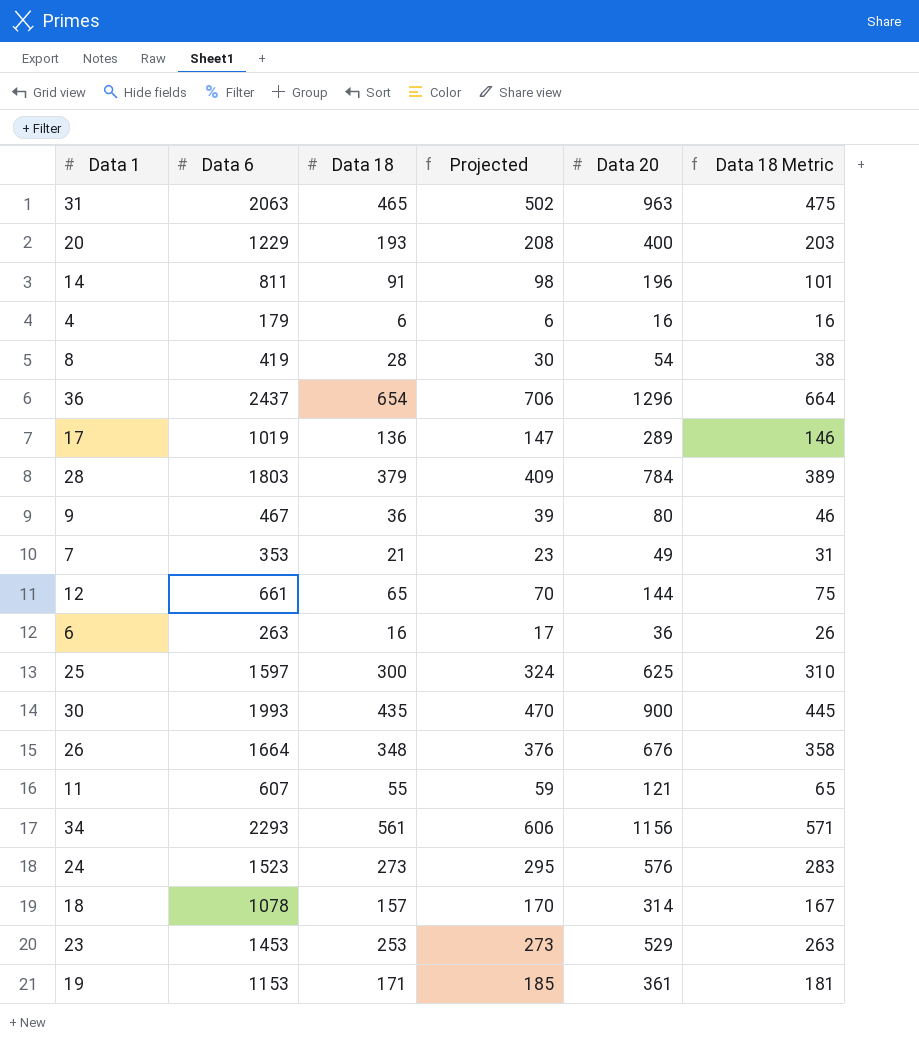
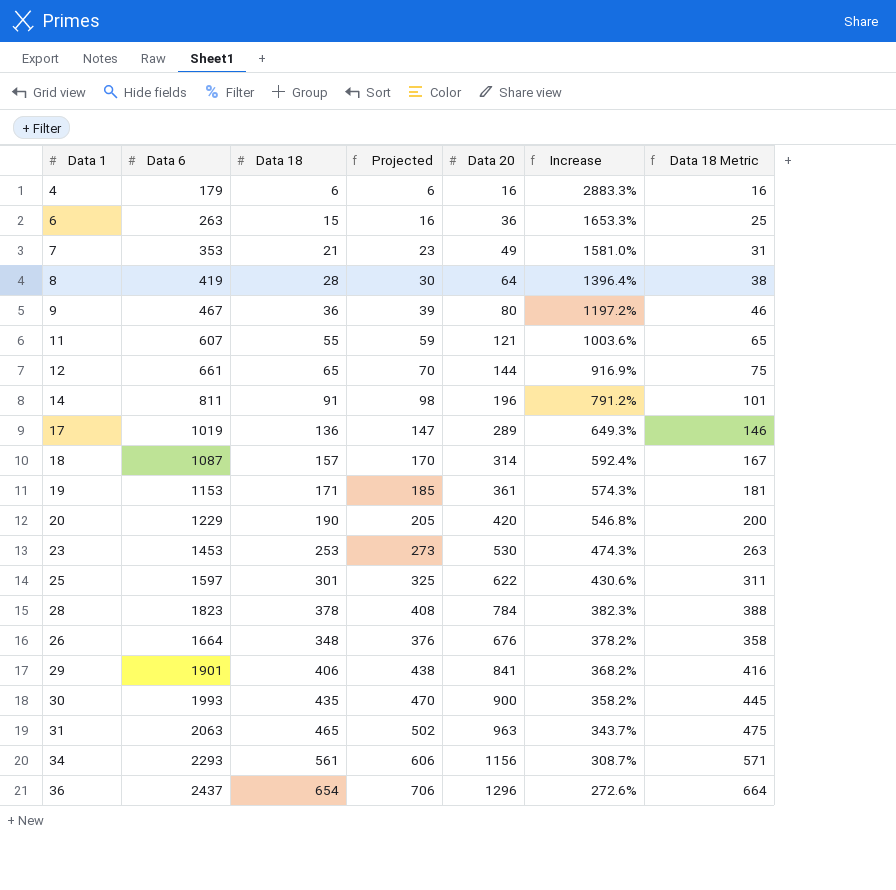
row order: none -> Increase descending
column Increase | formula: none -> ([Data 6] - [Data 18]) / [Data 18]
row 24: 1523 | 273 | 295 | 576 | 283 -> none
6 | Data 18: 16 -> 15
6 | Projected: 17 -> 16
6 | Data 18 Metric: 26 -> 25
8 | Data 20: 54 -> 64
18 | Data 6: 1078 -> 1087
20 | Data 18: 193 -> 190
20 | Projected: 208 -> 205
20 | Data 20: 400 -> 420
20 | Data 18 Metric: 203 -> 200
23 | Data 20: 529 -> 530
25 | Data 18: 300 -> 301
25 | Projected: 324 -> 325
25 | Data 20: 625 -> 622
25 | Data 18 Metric: 310 -> 311
28 | Data 6: 1803 -> 1823
28 | Data 18: 379 -> 378
28 | Projected: 409 -> 408
28 | Data 18 Metric: 389 -> 388
row 29: none -> 1901 | 406 | 438 | 841 | 368.2% | 416

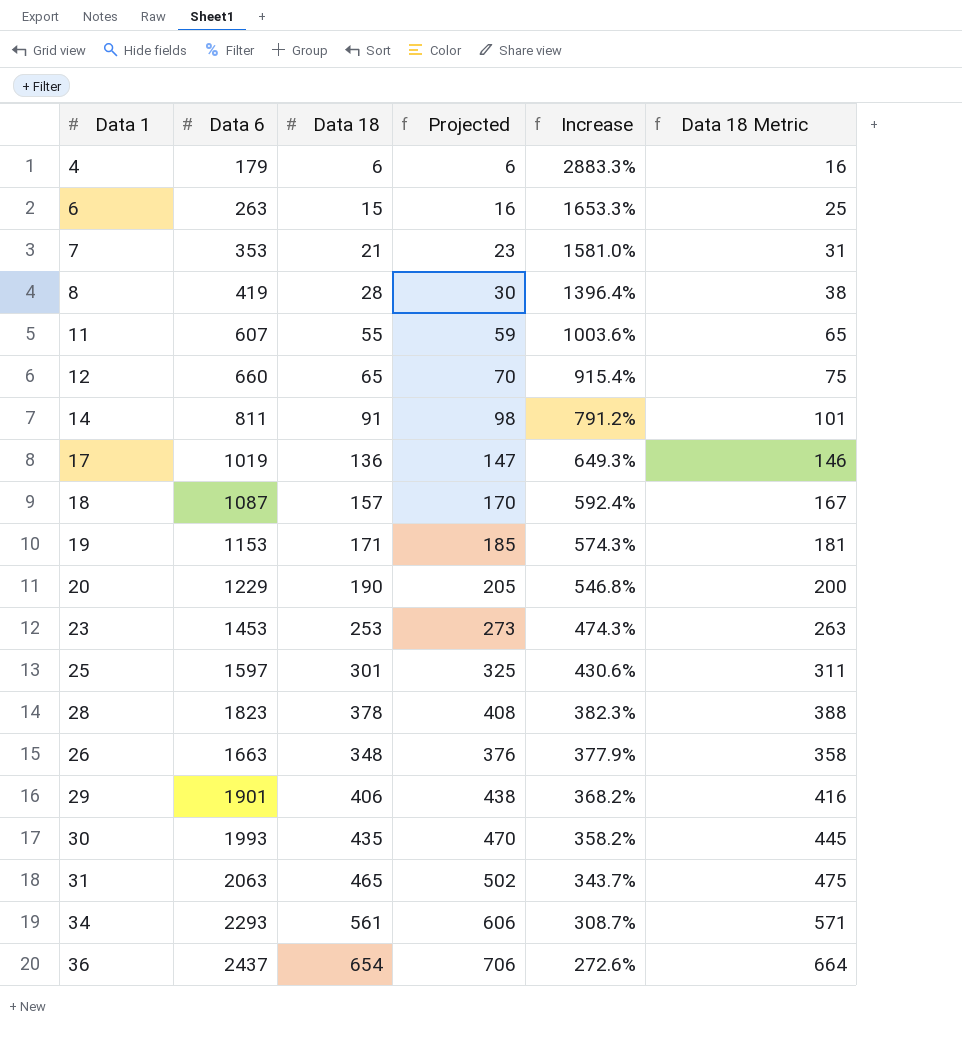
column Data 20 | position: 5 -> none
row 9: 467 | 36 | 39 | 80 | 1197.2% | 46 -> none
12 | Data 6: 661 -> 660
12 | Increase: 916.9% -> 915.4%
26 | Data 6: 1664 -> 1663
26 | Increase: 378.2% -> 377.9%

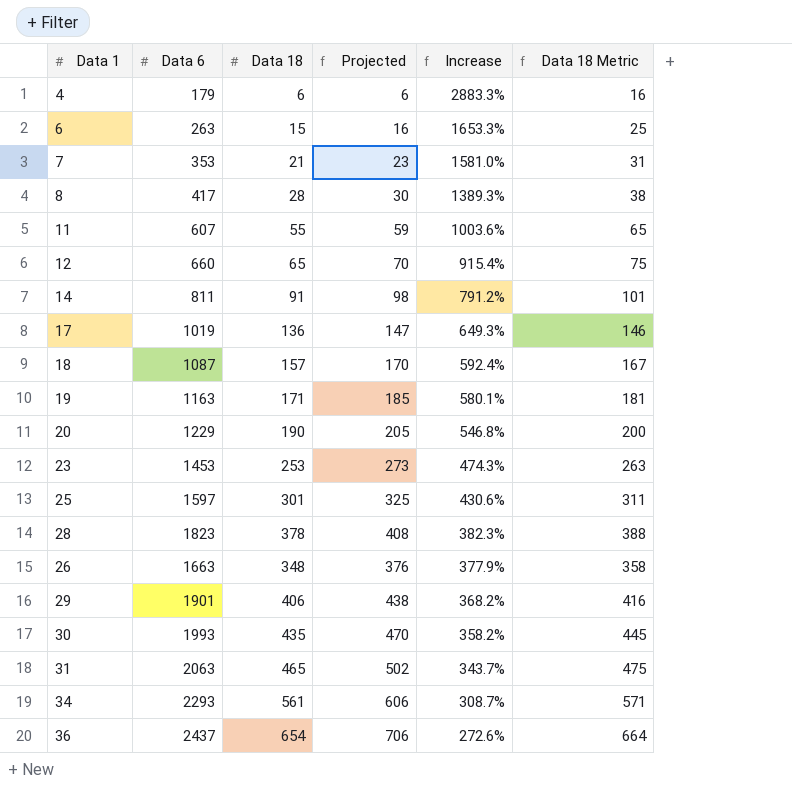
8 | Data 6: 419 -> 417
8 | Increase: 1396.4% -> 1389.3%
19 | Data 6: 1153 -> 1163
19 | Increase: 574.3% -> 580.1%

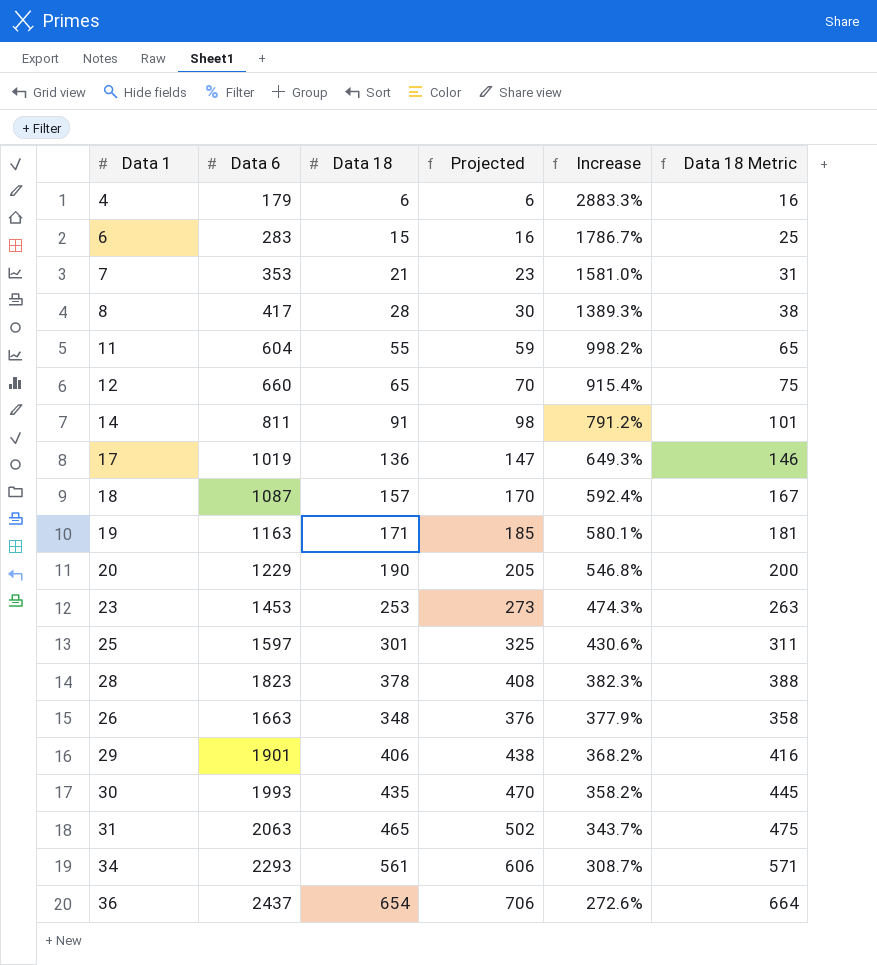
6 | Data 6: 263 -> 283
6 | Increase: 1653.3% -> 1786.7%
11 | Data 6: 607 -> 604
11 | Increase: 1003.6% -> 998.2%

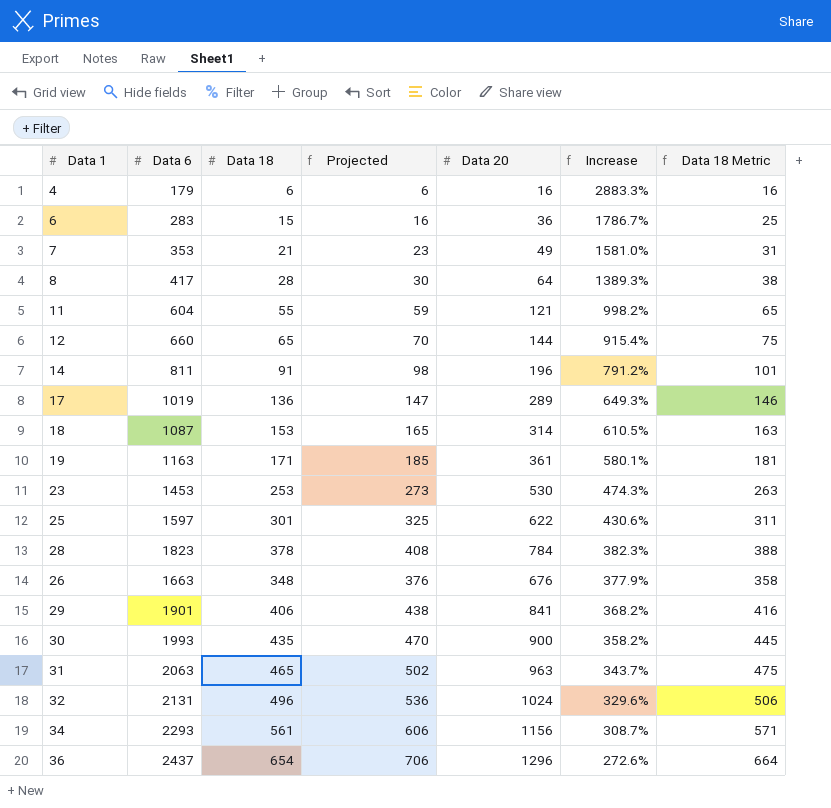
column Data 20 | position: none -> 5
row 20: 1229 | 190 | 205 | 546.8% | 200 -> none
18 | Data 18: 157 -> 153
18 | Projected: 170 -> 165
18 | Increase: 592.4% -> 610.5%
18 | Data 18 Metric: 167 -> 163
row 32: none -> 2131 | 496 | 536 | 1024 | 329.6% | 506

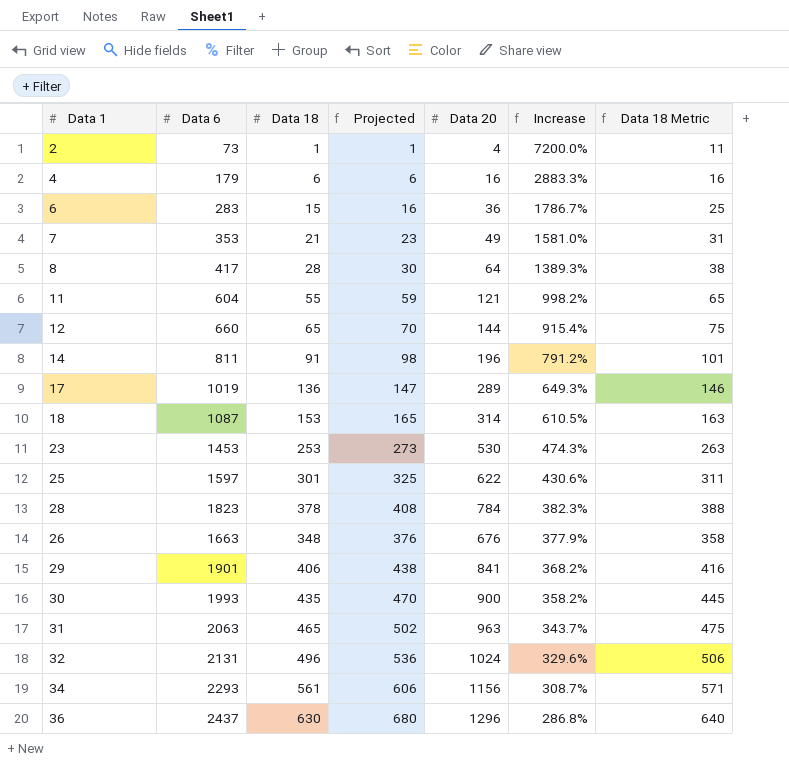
row 19: 1163 | 171 | 185 | 361 | 580.1% | 181 -> none
row 2: none -> 73 | 1 | 1 | 4 | 7200.0% | 11
36 | Data 18: 654 -> 630
36 | Projected: 706 -> 680
36 | Increase: 272.6% -> 286.8%
36 | Data 18 Metric: 664 -> 640

